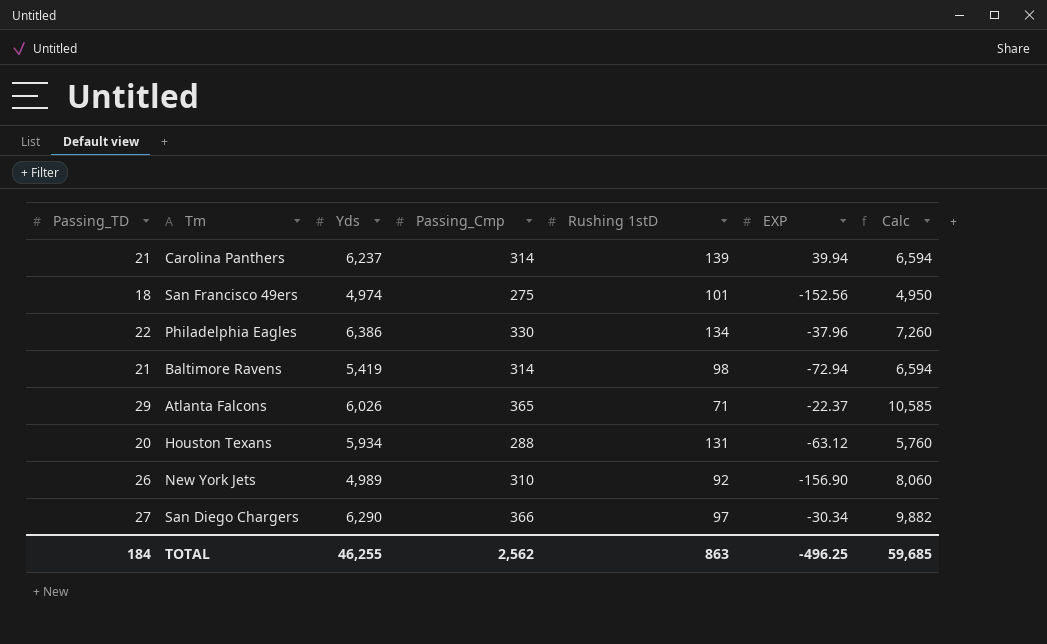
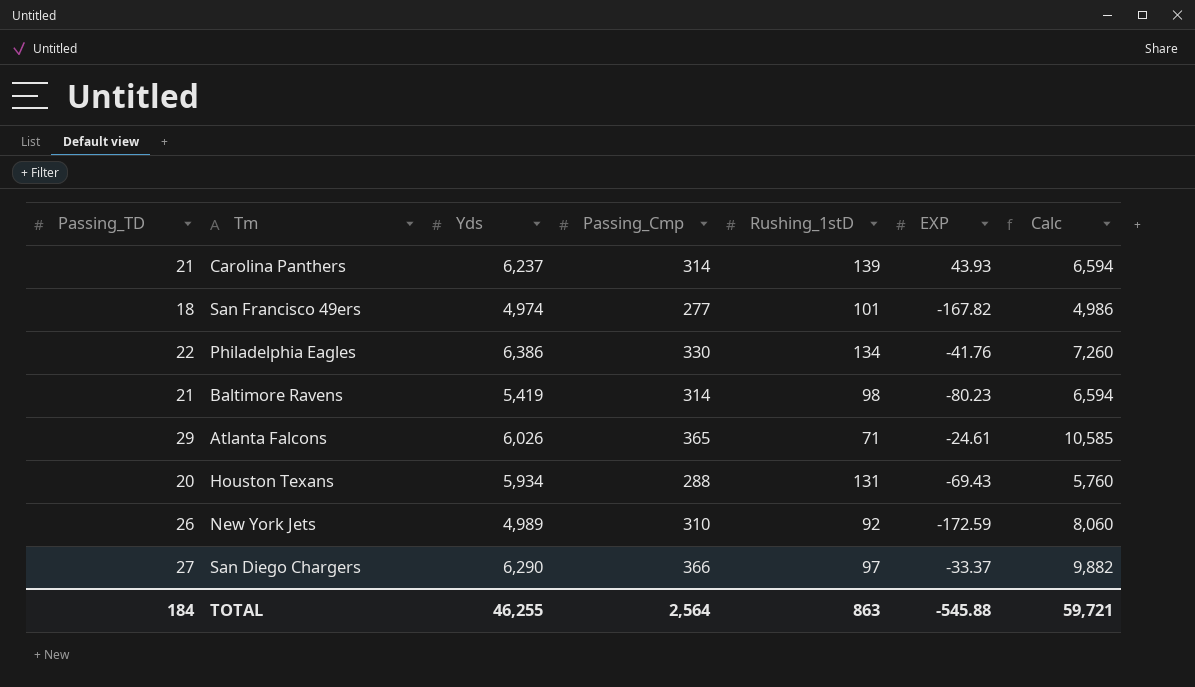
column name: Rushing 1stD -> Rushing_1stD
Carolina Panthers | EXP: 39.94 -> 43.93
San Francisco 49ers | Passing_Cmp: 275 -> 277
San Francisco 49ers | EXP: -152.56 -> -167.82
San Francisco 49ers | Calc: 4,950 -> 4,986
Philadelphia Eagles | EXP: -37.96 -> -41.76
Baltimore Ravens | EXP: -72.94 -> -80.23
Atlanta Falcons | EXP: -22.37 -> -24.61
Houston Texans | EXP: -63.12 -> -69.43
New York Jets | EXP: -156.90 -> -172.59
San Diego Chargers | EXP: -30.34 -> -33.37
TOTAL | Passing_Cmp: 2,562 -> 2,564
TOTAL | EXP: -496.25 -> -545.88
TOTAL | Calc: 59,685 -> 59,721

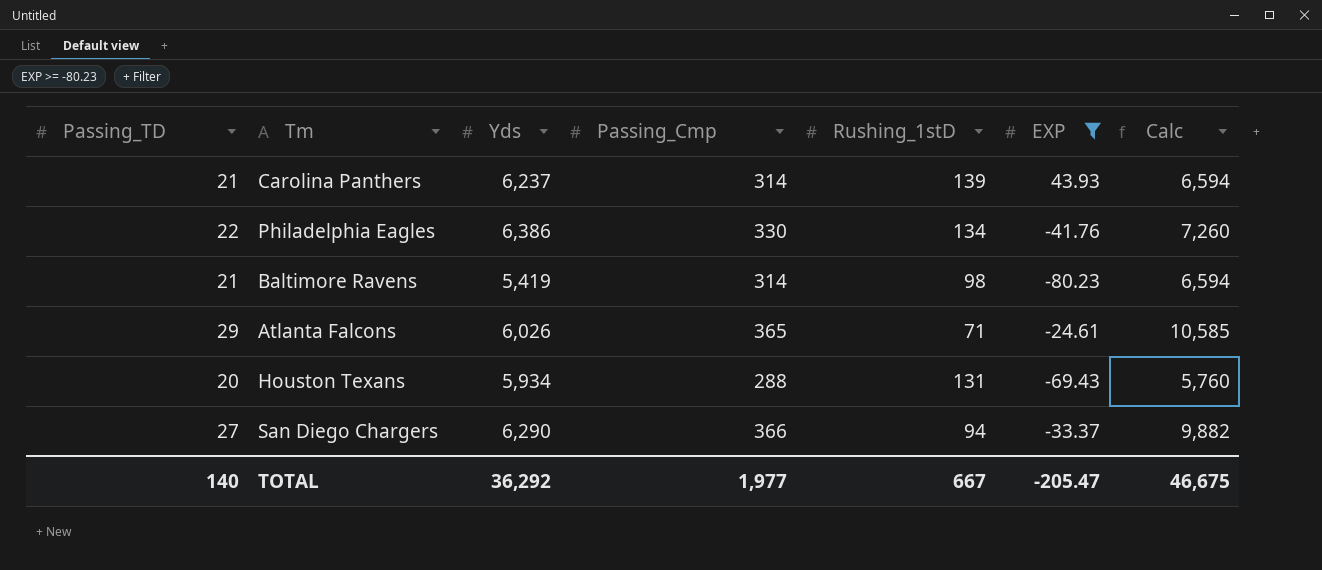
filter: none -> EXP >= -80.23
San Diego Chargers | Rushing_1stD: 97 -> 94
TOTAL | Passing_TD: 184 -> 140
TOTAL | Yds: 46,255 -> 36,292
TOTAL | Passing_Cmp: 2,564 -> 1,977
TOTAL | Rushing_1stD: 863 -> 667
TOTAL | EXP: -545.88 -> -205.47
TOTAL | Calc: 59,721 -> 46,675

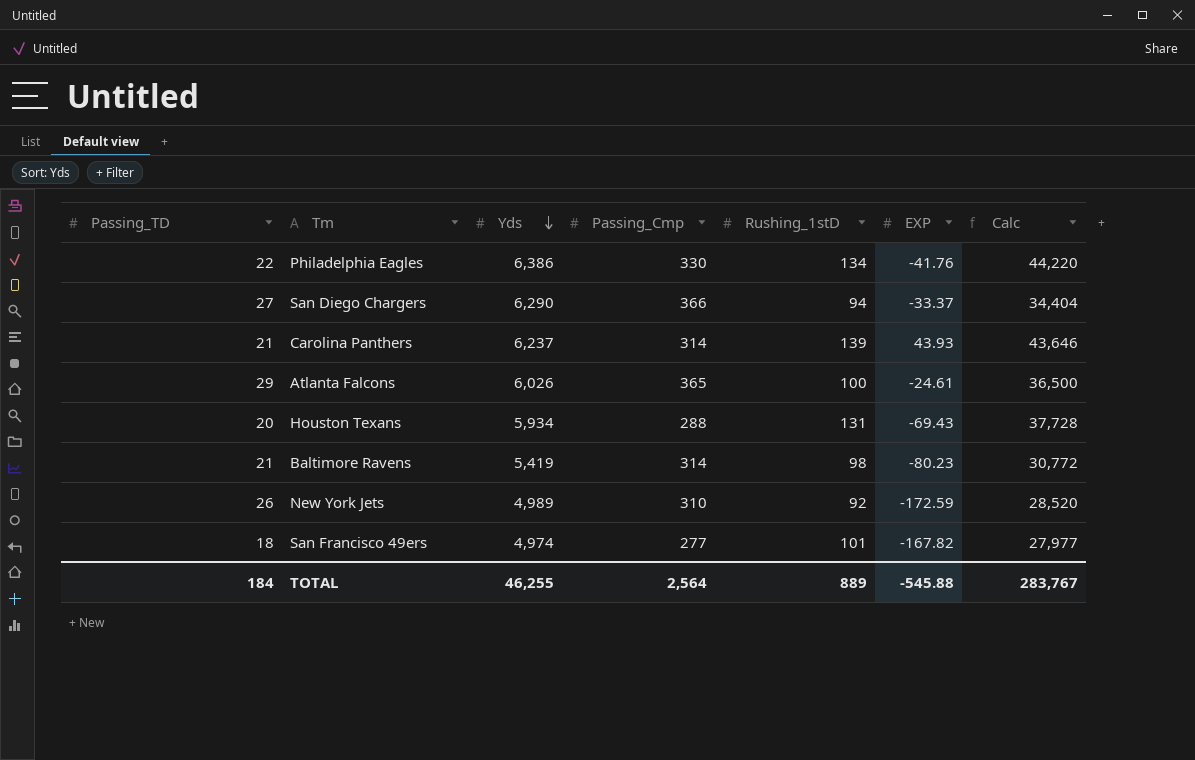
filter: EXP >= -80.23 -> none
row order: none -> Yds descending
column Calc | formula: [Passing_TD] * [Passing_Cmp] -> [Passing_Cmp] * [Rushing_1stD]
Atlanta Falcons | Rushing_1stD: 71 -> 100
TOTAL | Passing_TD: 140 -> 184
TOTAL | Yds: 36,292 -> 46,255
TOTAL | Passing_Cmp: 1,977 -> 2,564
TOTAL | Rushing_1stD: 667 -> 889
TOTAL | EXP: -205.47 -> -545.88
TOTAL | Calc: 46,675 -> 283,767

